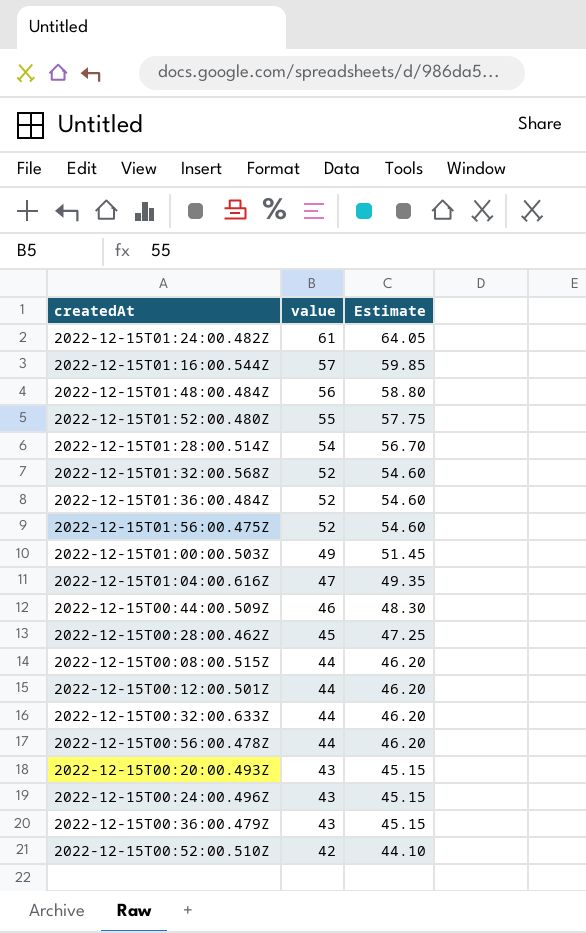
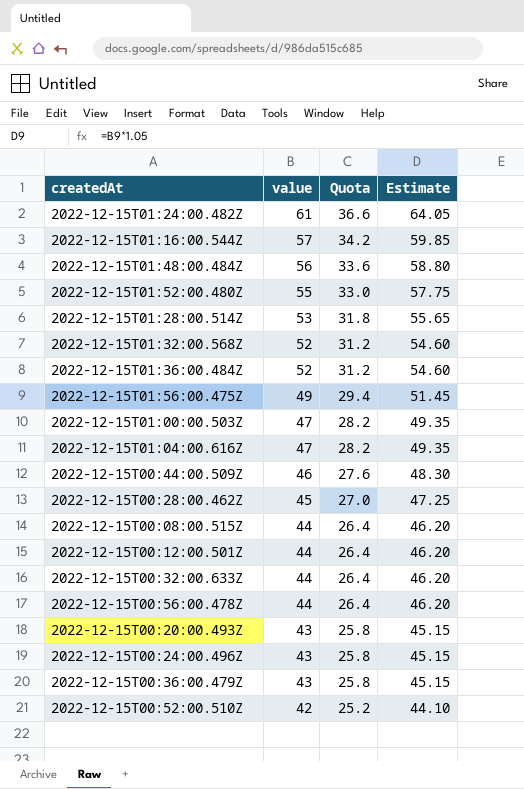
column Quota | formula: none -> [value] * 0.6
2022-12-15T01:28:00.514Z | value: 54 -> 53
2022-12-15T01:28:00.514Z | Estimate: 56.70 -> 55.65
2022-12-15T01:56:00.475Z | value: 52 -> 49
2022-12-15T01:56:00.475Z | Estimate: 54.60 -> 51.45
2022-12-15T01:00:00.503Z | value: 49 -> 47
2022-12-15T01:00:00.503Z | Estimate: 51.45 -> 49.35

